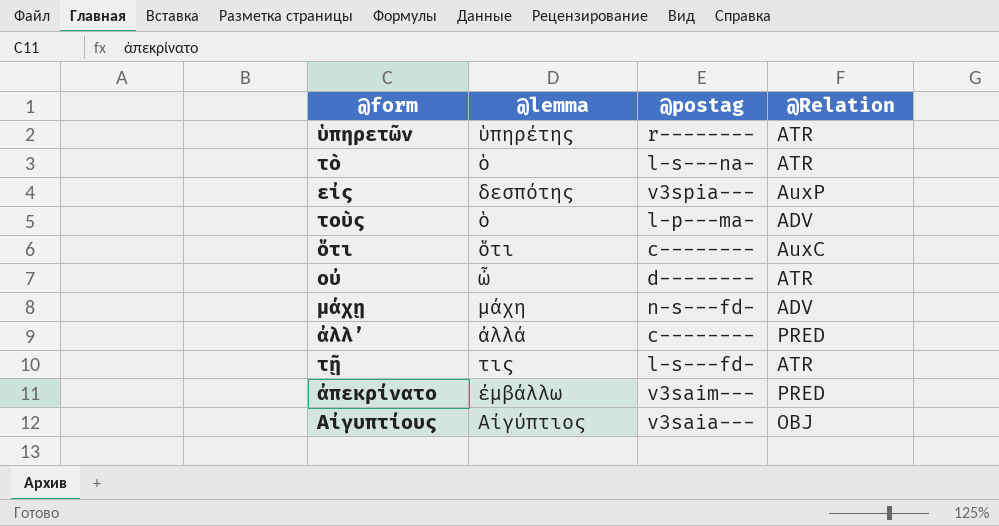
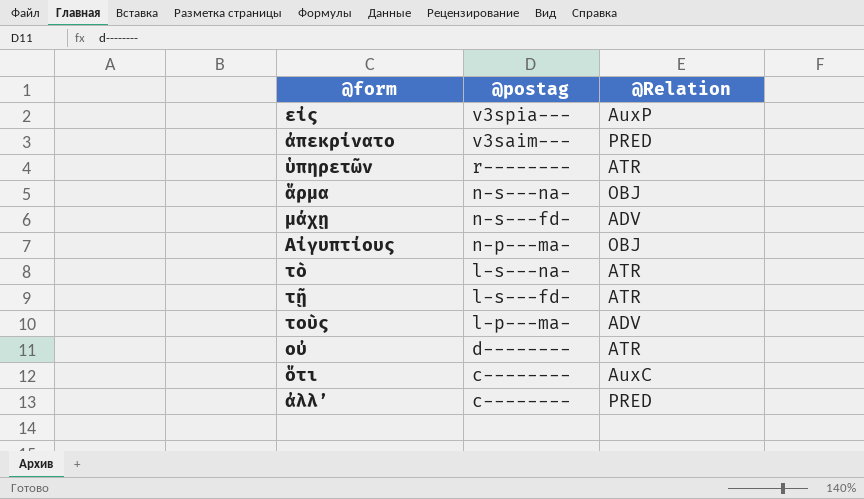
row order: none -> @postag descending
column @lemma | position: 2 -> none
row ἅρμα: none -> n-s---na- | OBJ
Αἰγυπτίους | @postag: v3saia--- -> n-p---ma-

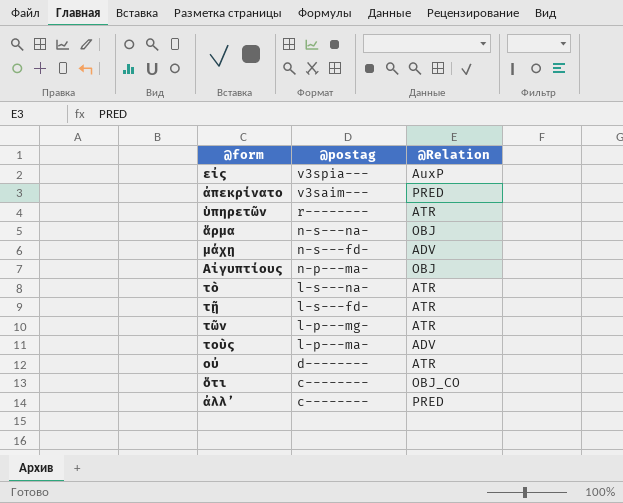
row τῶν: none -> l-p---mg- | ATR
ὅτι | @Relation: AuxC -> OBJ_CO

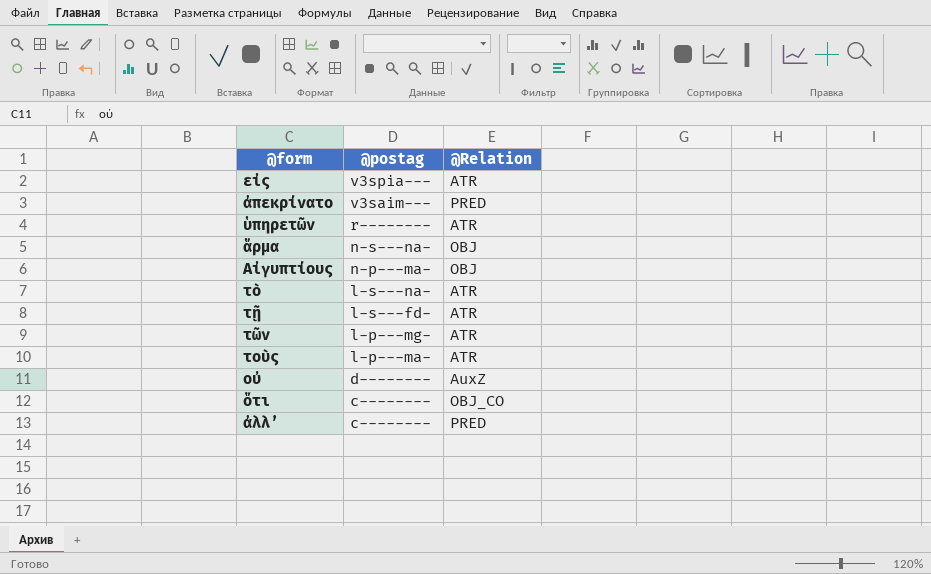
row μάχῃ: n-s---fd- | ADV -> none
εἰς | @Relation: AuxP -> ATR
τοὺς | @Relation: ADV -> ATR
οὐ | @Relation: ATR -> AuxZ

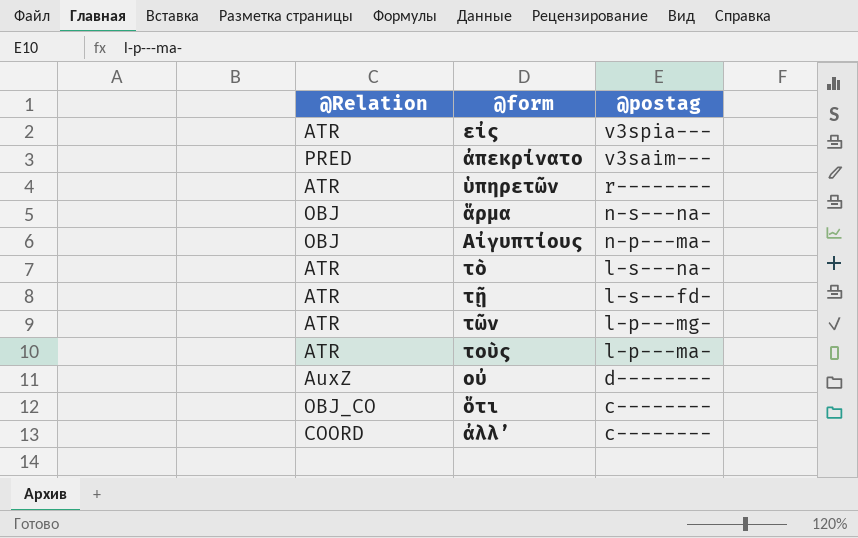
column @Relation | position: 3 -> 1
ἀλλ’ | @Relation: PRED -> COORD

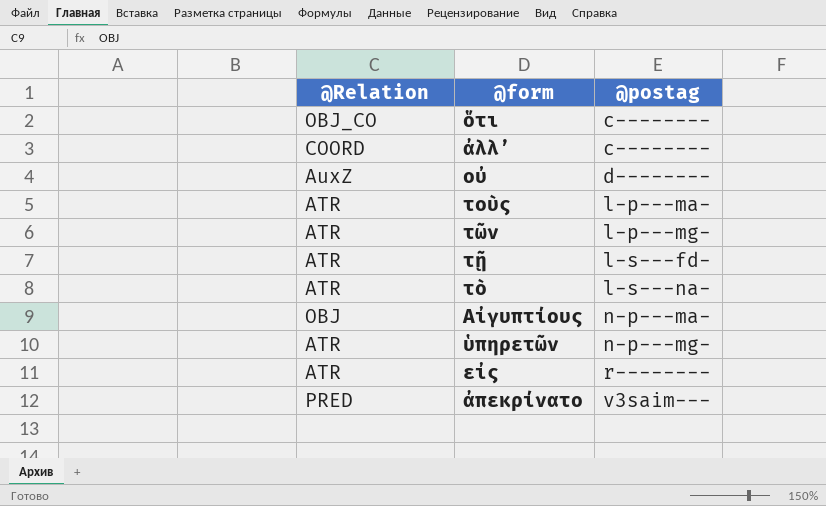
row order: @postag descending -> @postag ascending
row ἅρμα: OBJ | n-s---na- -> none
ὑπηρετῶν | @postag: r-------- -> n-p---mg-
εἰς | @postag: v3spia--- -> r--------

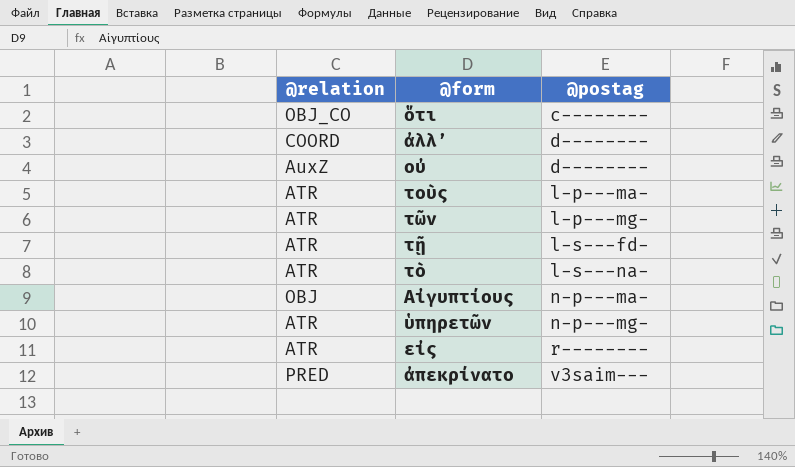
column name: @Relation -> @relation
ἀλλ’ | @postag: c-------- -> d--------

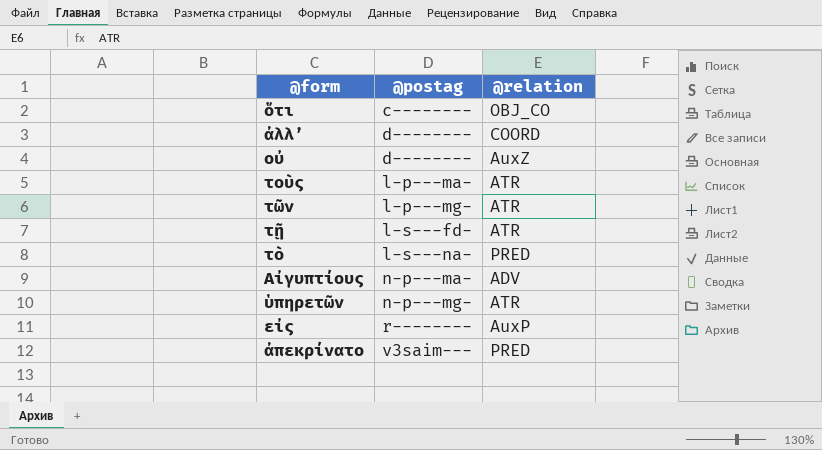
column @relation | position: 1 -> 3
τὸ | @relation: ATR -> PRED
Αἰγυπτίους | @relation: OBJ -> ADV
εἰς | @relation: ATR -> AuxP

